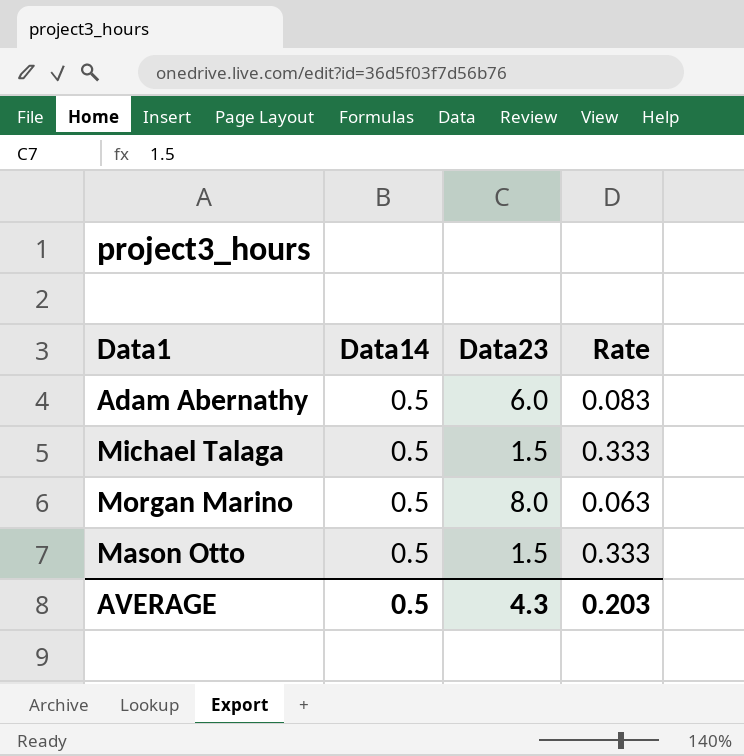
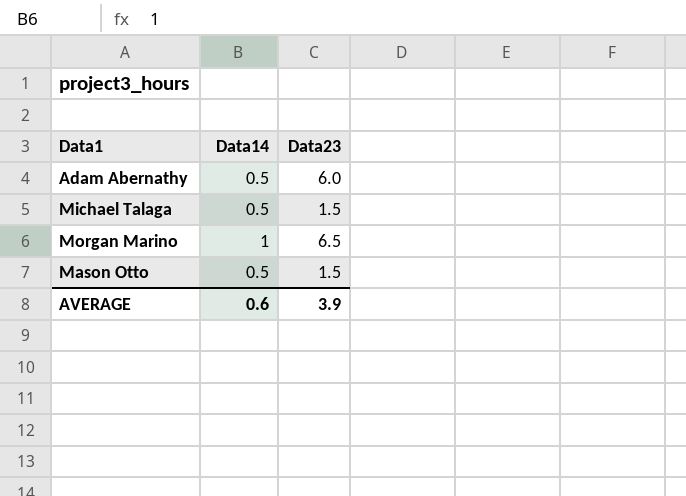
column Rate | formula: [Data14] / [Data23] -> none
Morgan Marino | Data14: 0.5 -> 1
Morgan Marino | Data23: 8.0 -> 6.5
AVERAGE | Data14: 0.5 -> 0.6
AVERAGE | Data23: 4.3 -> 3.9

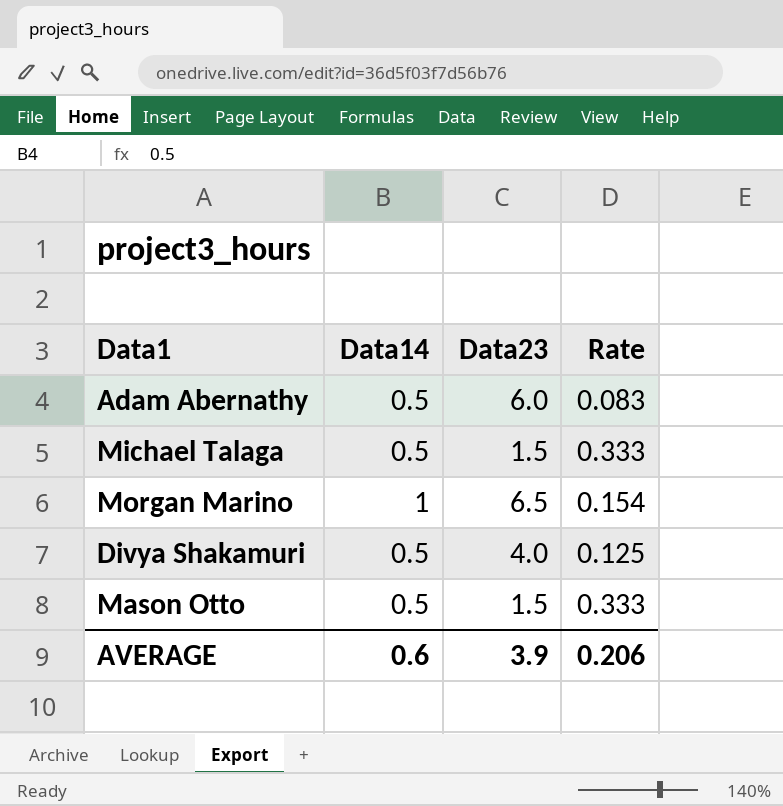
column Rate | formula: none -> [Data14] / [Data23]
row Divya Shakamuri: none -> 0.5 | 4.0 | 0.125

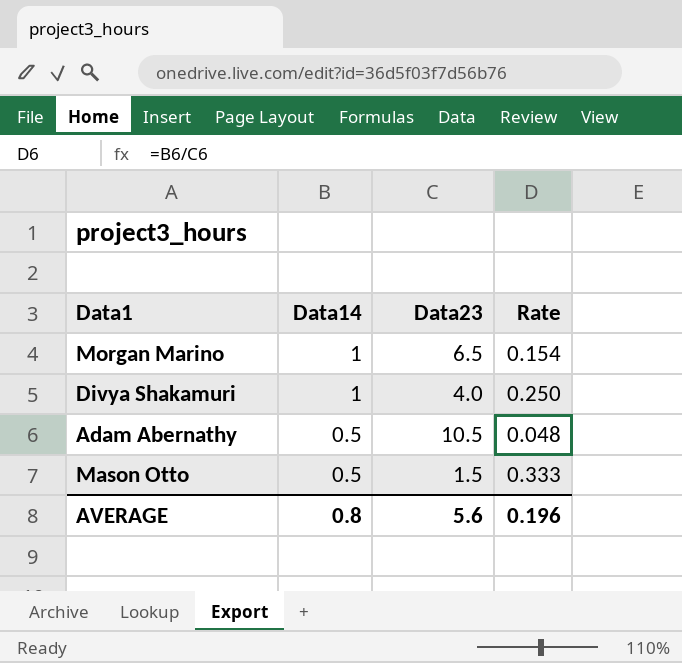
row order: none -> Data14 descending
row Michael Talaga: 0.5 | 1.5 | 0.333 -> none
Divya Shakamuri | Data14: 0.5 -> 1
Divya Shakamuri | Rate: 0.125 -> 0.250
Adam Abernathy | Data23: 6.0 -> 10.5
Adam Abernathy | Rate: 0.083 -> 0.048
AVERAGE | Data14: 0.6 -> 0.8
AVERAGE | Data23: 3.9 -> 5.6
AVERAGE | Rate: 0.206 -> 0.196

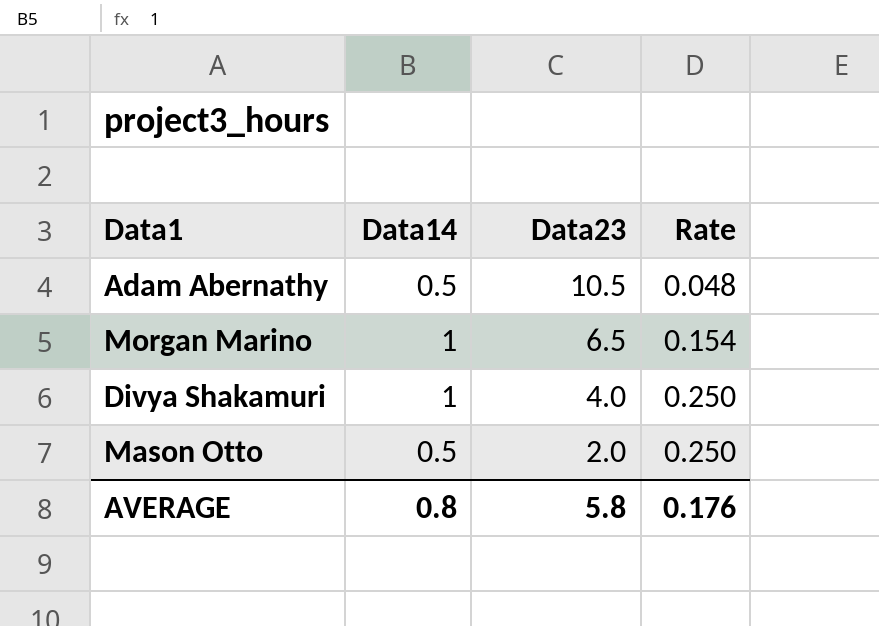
row order: Data14 descending -> Data23 descending
Mason Otto | Data23: 1.5 -> 2.0
Mason Otto | Rate: 0.333 -> 0.250
AVERAGE | Data23: 5.6 -> 5.8
AVERAGE | Rate: 0.196 -> 0.176

